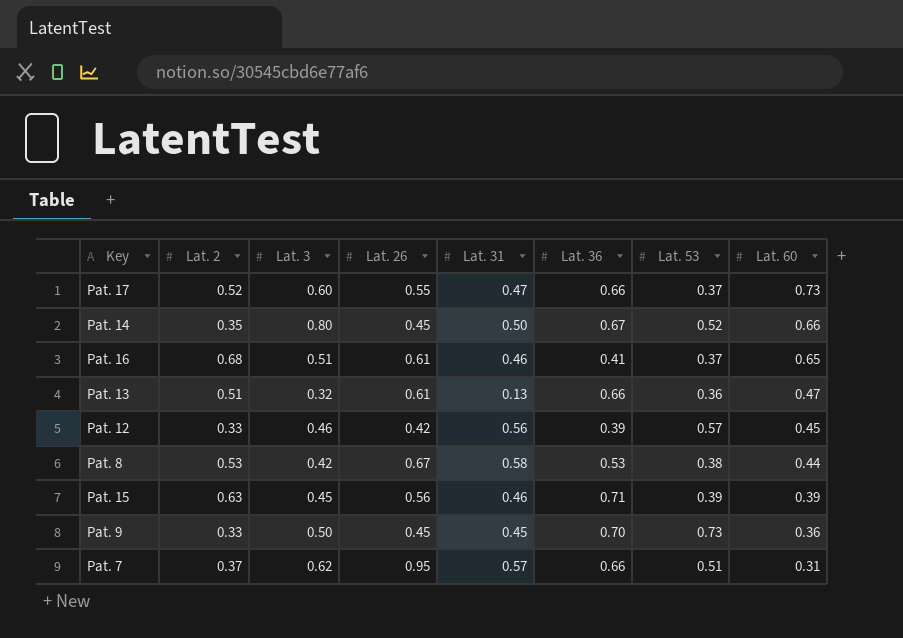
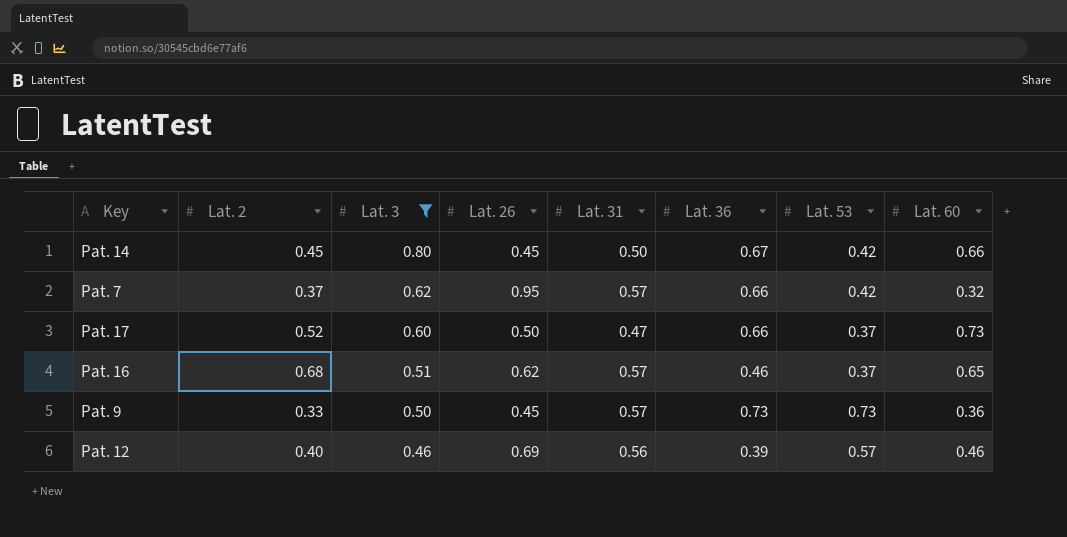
filter: none -> Lat. 3 >= 0.46
row order: Lat. 60 descending -> Lat. 3 descending
Pat. 14 | Lat. 2: 0.35 -> 0.45
Pat. 14 | Lat. 53: 0.52 -> 0.42
Pat. 7 | Lat. 53: 0.51 -> 0.42
Pat. 7 | Lat. 60: 0.31 -> 0.32
Pat. 17 | Lat. 26: 0.55 -> 0.50
Pat. 16 | Lat. 26: 0.61 -> 0.62
Pat. 16 | Lat. 31: 0.46 -> 0.57
Pat. 16 | Lat. 36: 0.41 -> 0.46
Pat. 9 | Lat. 31: 0.45 -> 0.57
Pat. 9 | Lat. 36: 0.70 -> 0.73
Pat. 12 | Lat. 2: 0.33 -> 0.40
Pat. 12 | Lat. 26: 0.42 -> 0.69
Pat. 12 | Lat. 60: 0.45 -> 0.46

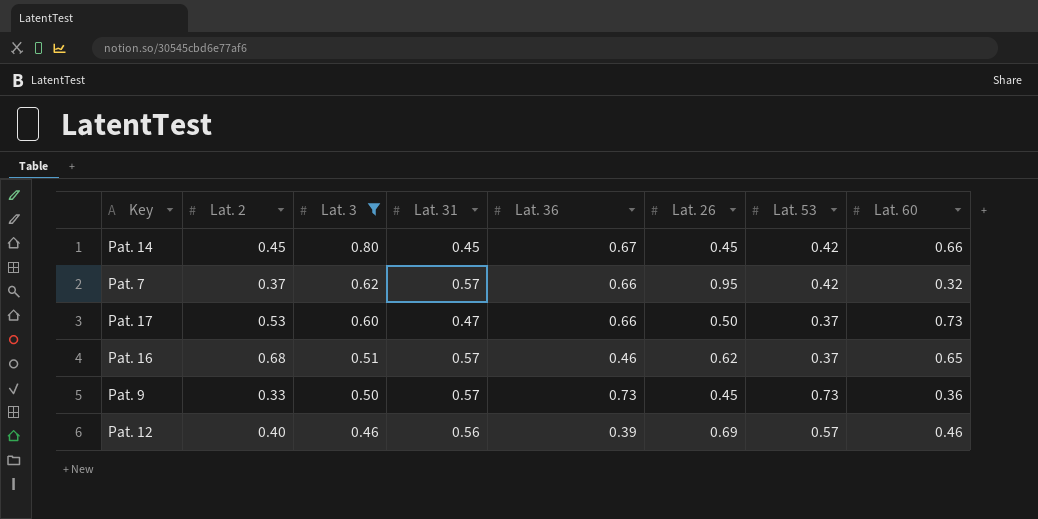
column Lat. 26 | position: 4 -> 6
Pat. 14 | Lat. 31: 0.50 -> 0.45
Pat. 17 | Lat. 2: 0.52 -> 0.53

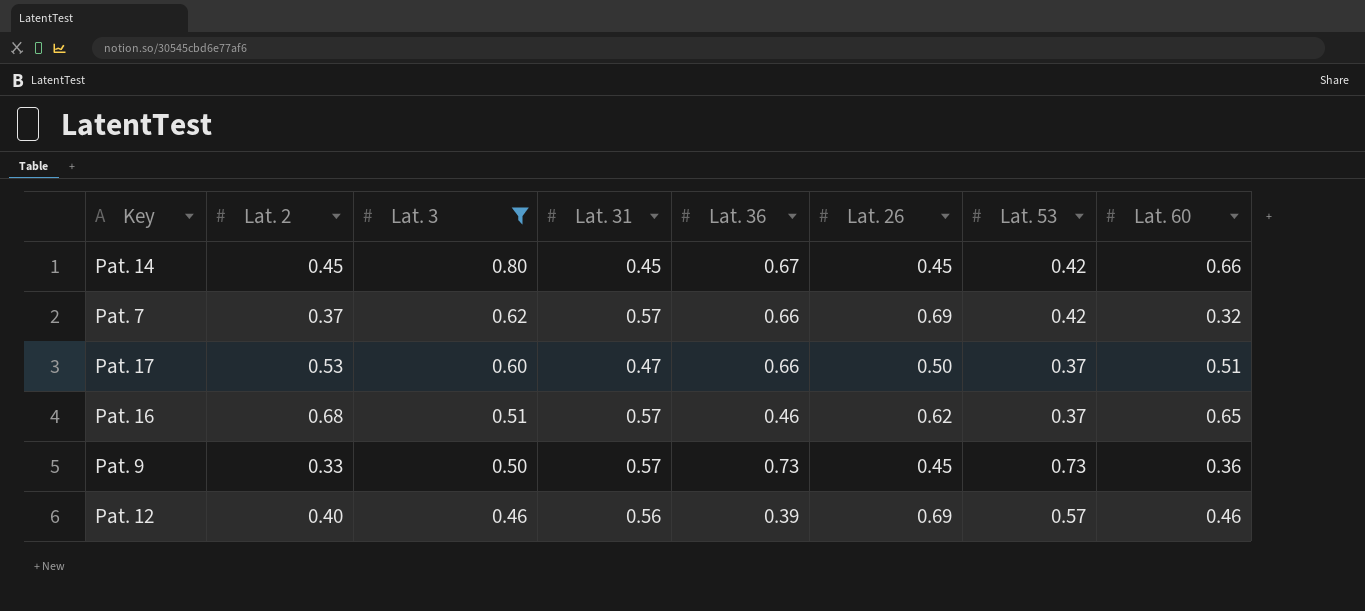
Pat. 7 | Lat. 26: 0.95 -> 0.69
Pat. 17 | Lat. 60: 0.73 -> 0.51

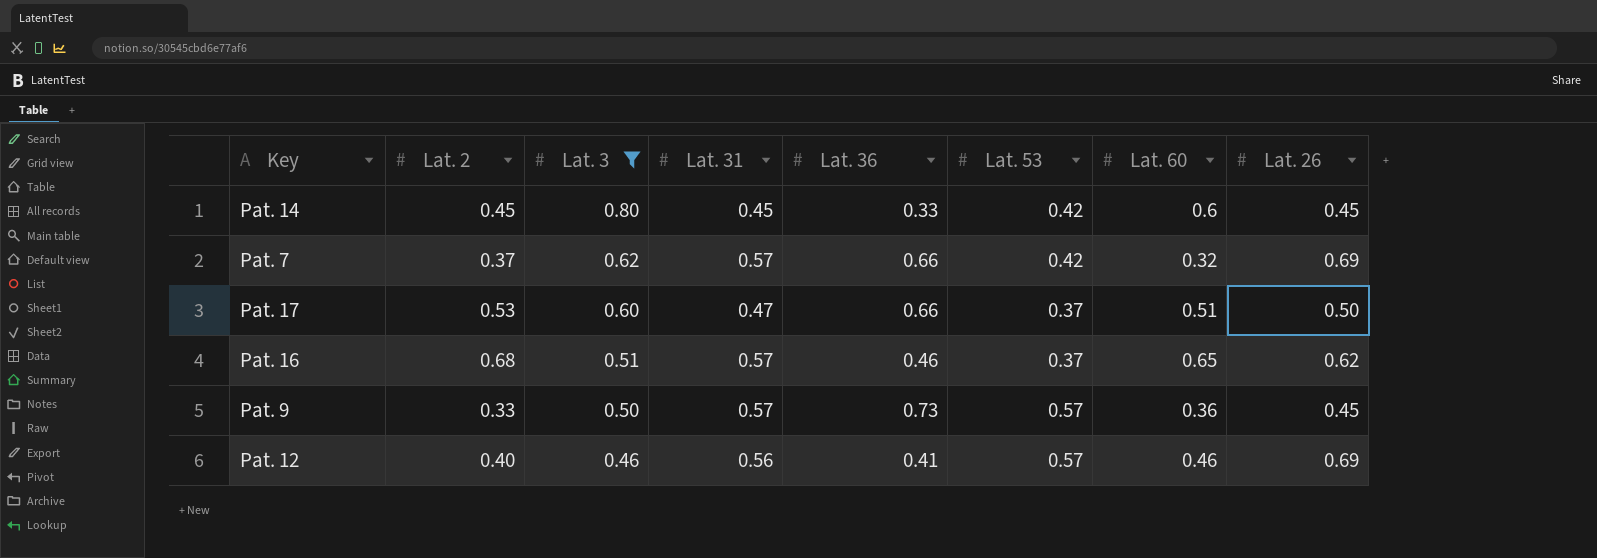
column Lat. 26 | position: 6 -> 8
Pat. 14 | Lat. 36: 0.67 -> 0.33
Pat. 14 | Lat. 60: 0.66 -> 0.6
Pat. 9 | Lat. 53: 0.73 -> 0.57
Pat. 12 | Lat. 36: 0.39 -> 0.41

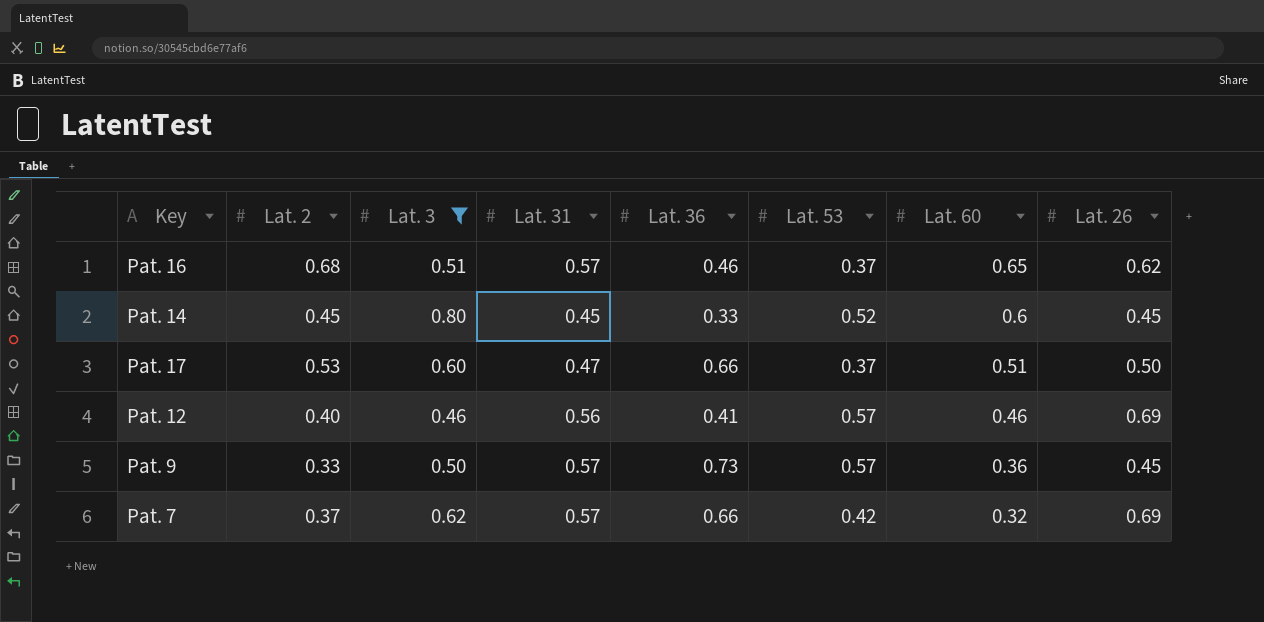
row order: Lat. 3 descending -> Lat. 60 descending
Pat. 14 | Lat. 53: 0.42 -> 0.52

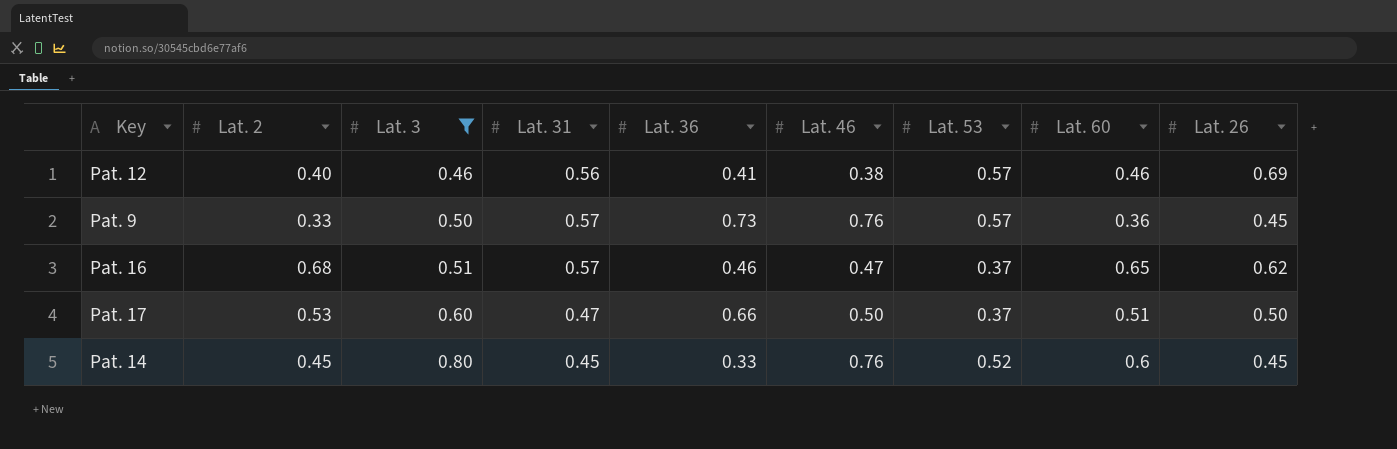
row order: Lat. 60 descending -> Lat. 3 ascending
column Lat. 46 | position: none -> 6
row Pat. 7: 0.37 | 0.62 | 0.57 | 0.66 | 0.42 | 0.32 | 0.69 -> none

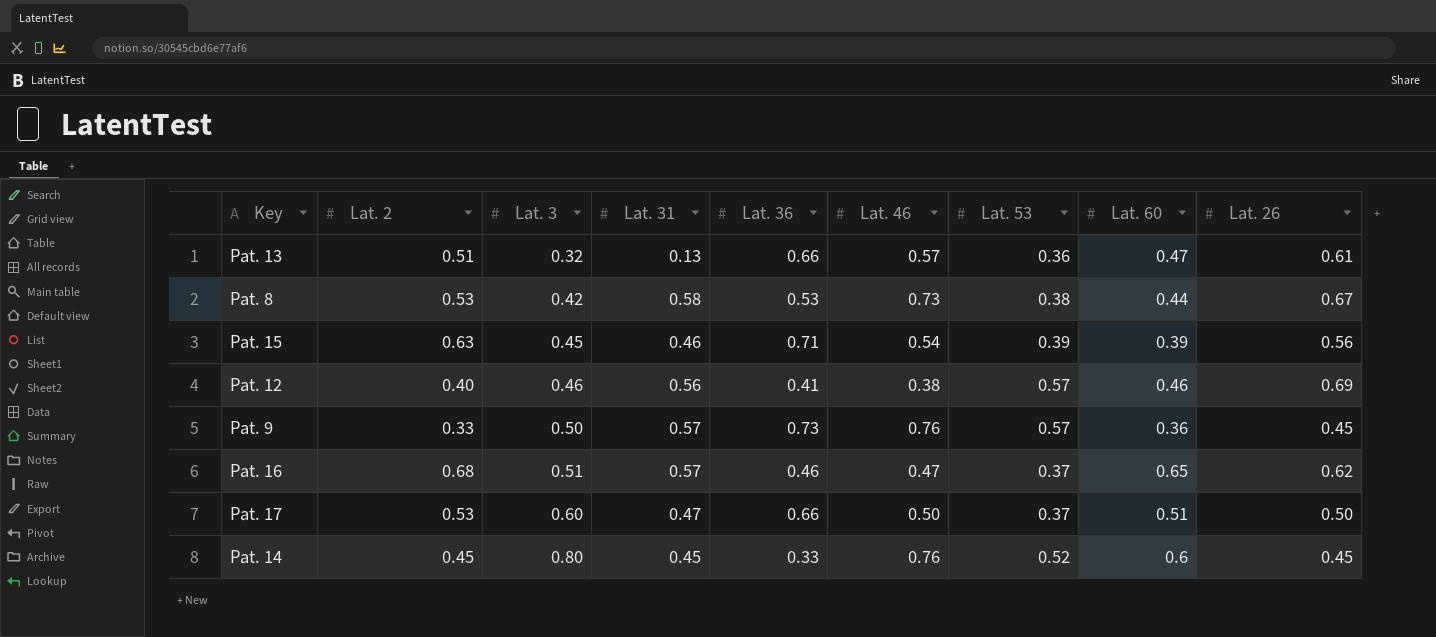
filter: Lat. 3 >= 0.46 -> none

